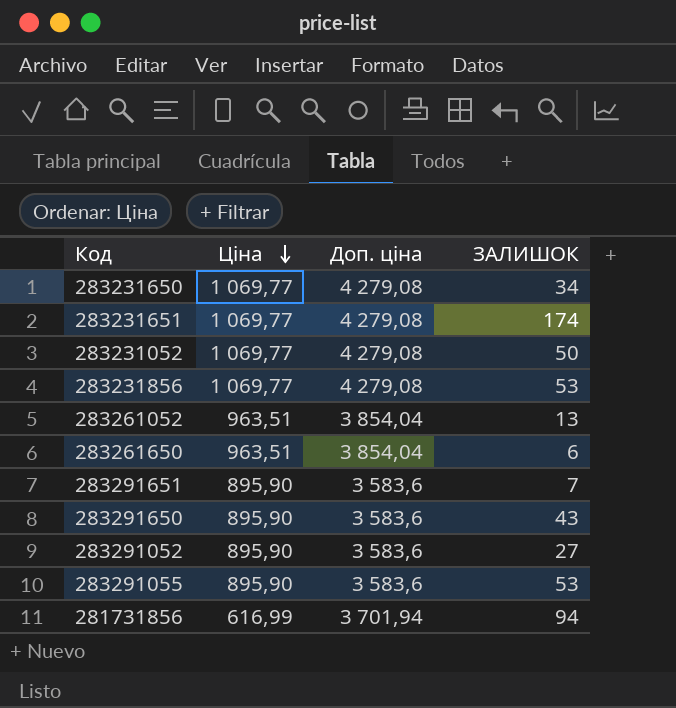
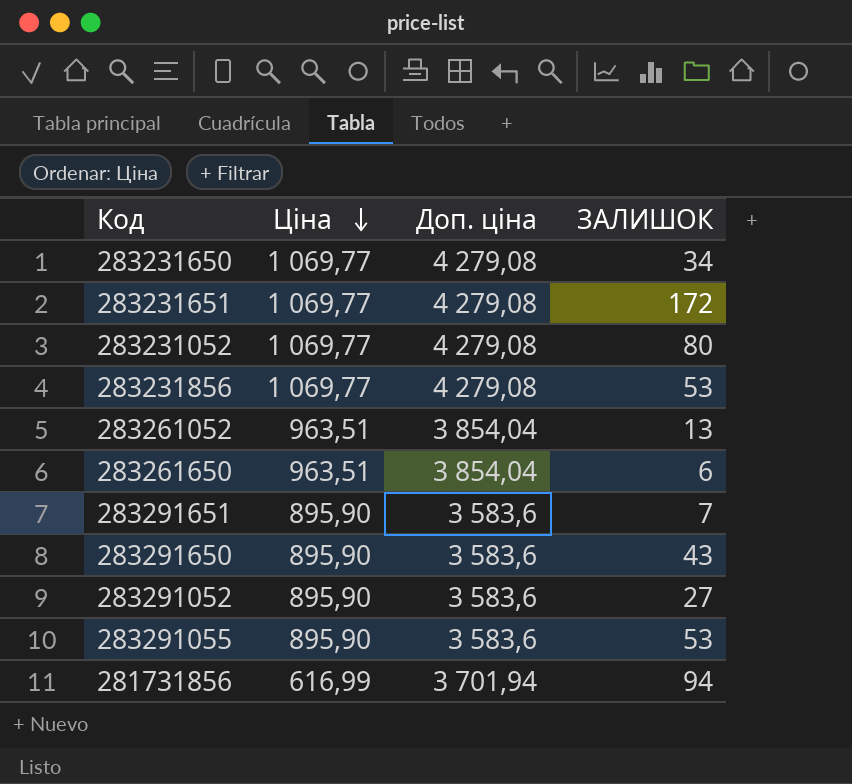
283231651 | ЗАЛИШОК: 174 -> 172
283231052 | ЗАЛИШОК: 50 -> 80

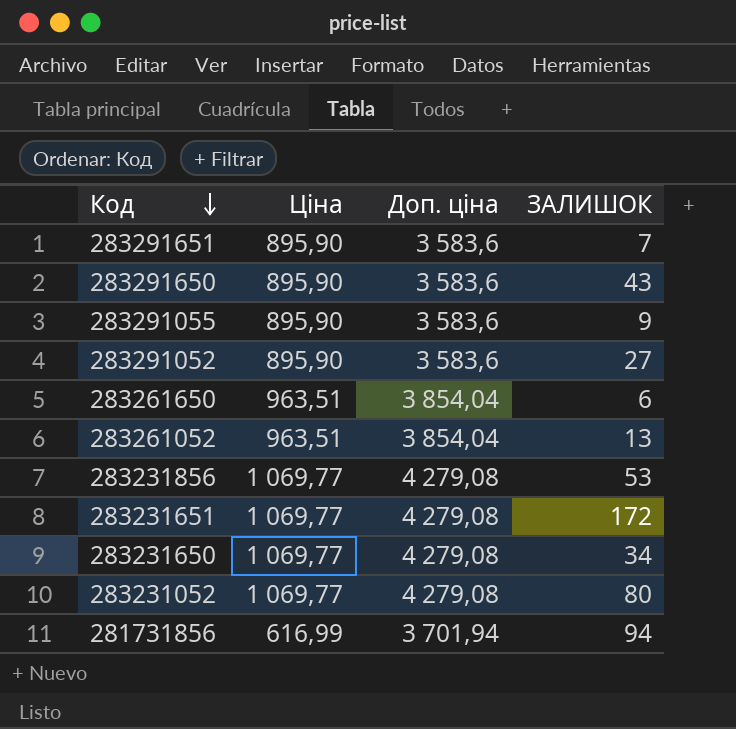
row order: Ціна descending -> Код descending
283291055 | ЗАЛИШОК: 53 -> 9

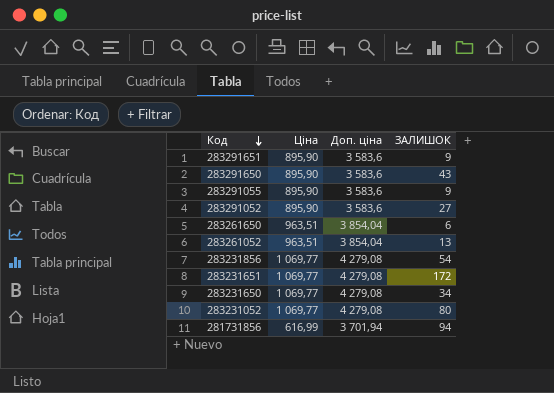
283291651 | ЗАЛИШОК: 7 -> 9
283231856 | ЗАЛИШОК: 53 -> 54

